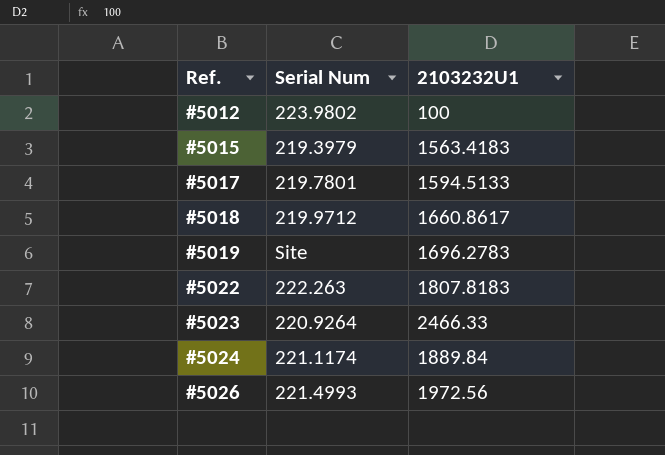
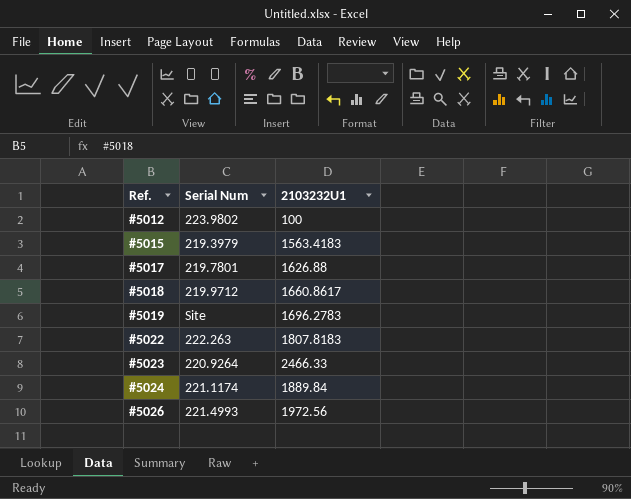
#5017 | 2103232U1: 1594.5133 -> 1626.88

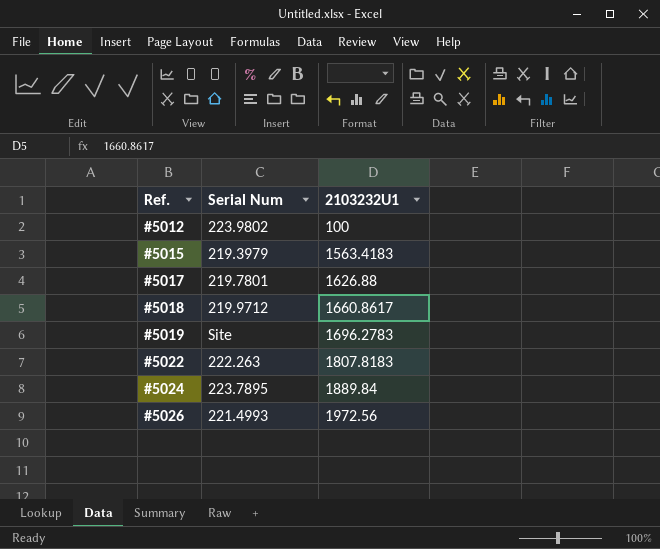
row #5023: 220.9264 | 2466.33 -> none
#5024 | Serial Num: 221.1174 -> 223.7895

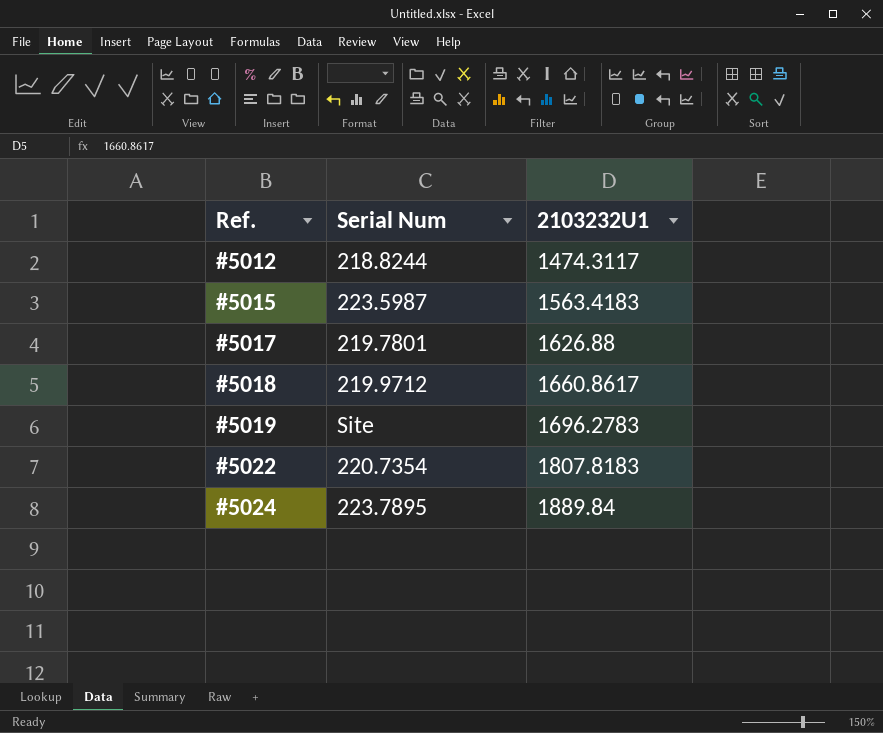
row #5026: 221.4993 | 1972.56 -> none
#5012 | Serial Num: 223.9802 -> 218.8244
#5012 | 2103232U1: 100 -> 1474.3117
#5015 | Serial Num: 219.3979 -> 223.5987
#5022 | Serial Num: 222.263 -> 220.7354

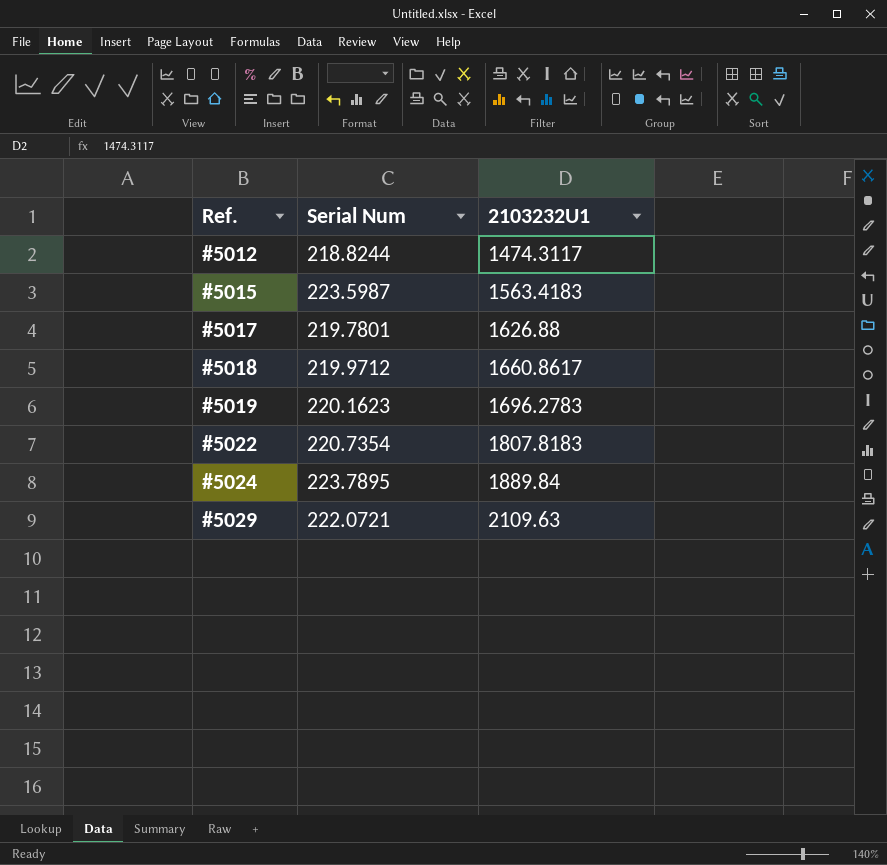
#5019 | Serial Num: Site -> 220.1623
row #5029: none -> 222.0721 | 2109.63

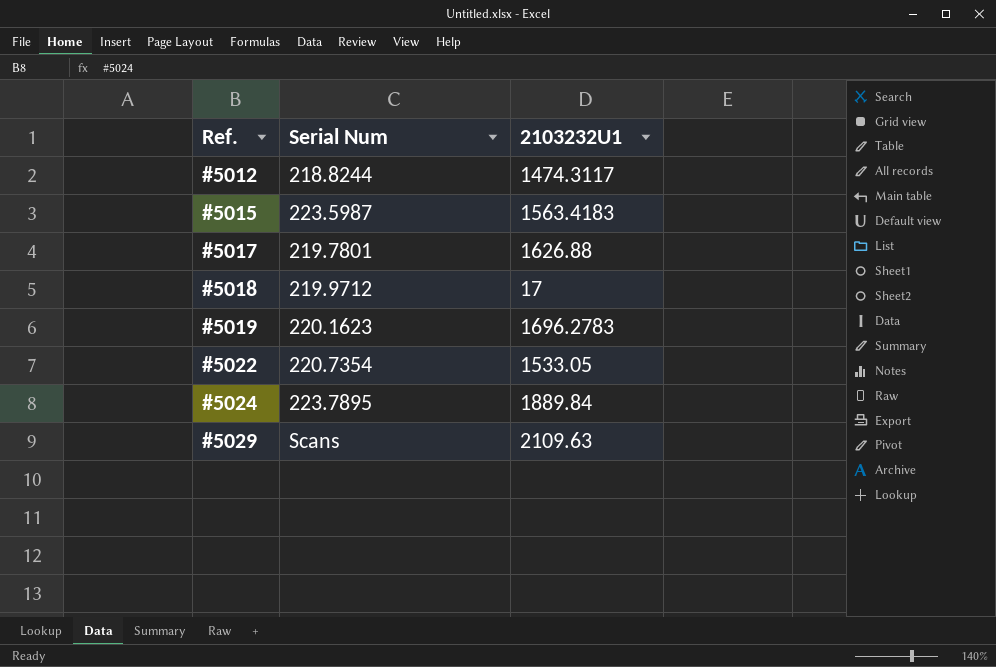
#5018 | 2103232U1: 1660.8617 -> 17
#5022 | 2103232U1: 1807.8183 -> 1533.05
#5029 | Serial Num: 222.0721 -> Scans

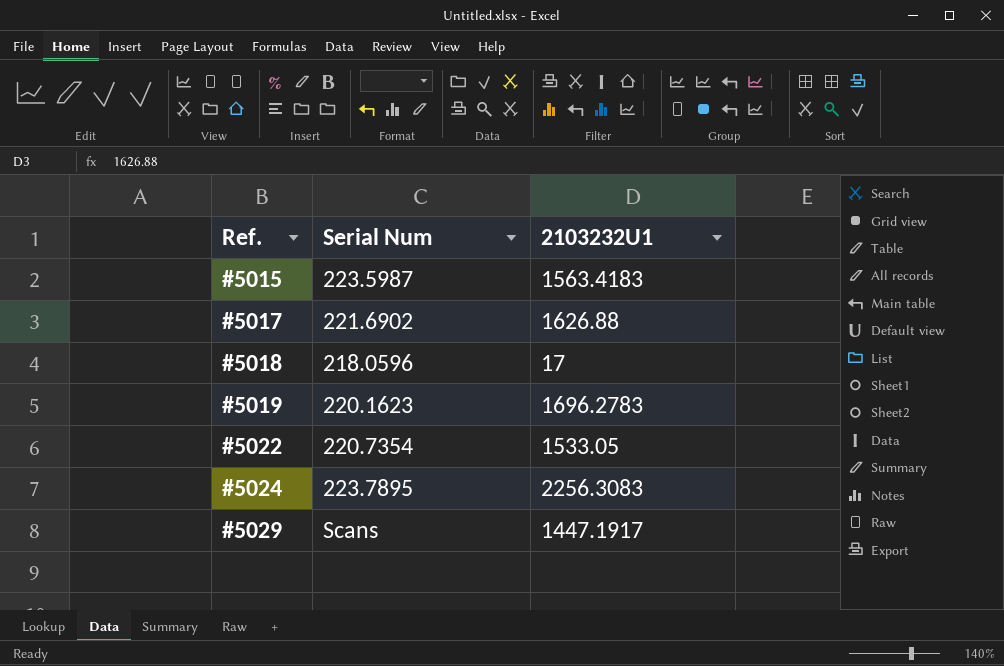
row #5012: 218.8244 | 1474.3117 -> none
#5017 | Serial Num: 219.7801 -> 221.6902
#5018 | Serial Num: 219.9712 -> 218.0596
#5024 | 2103232U1: 1889.84 -> 2256.3083
#5029 | 2103232U1: 2109.63 -> 1447.1917

